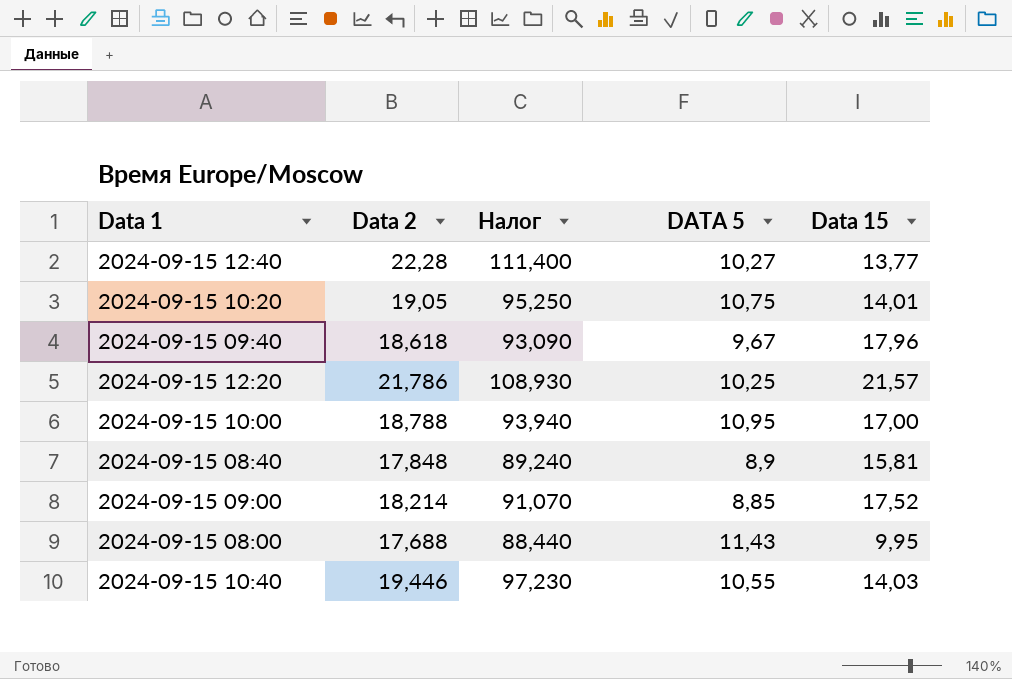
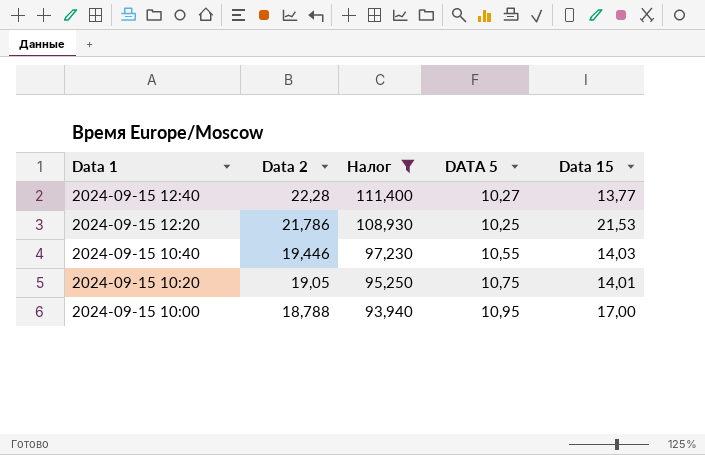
filter: none -> Налог >= 93,940
row order: none -> Data 1 descending
2024-09-15 12:20 | Data 15: 21,57 -> 21,53

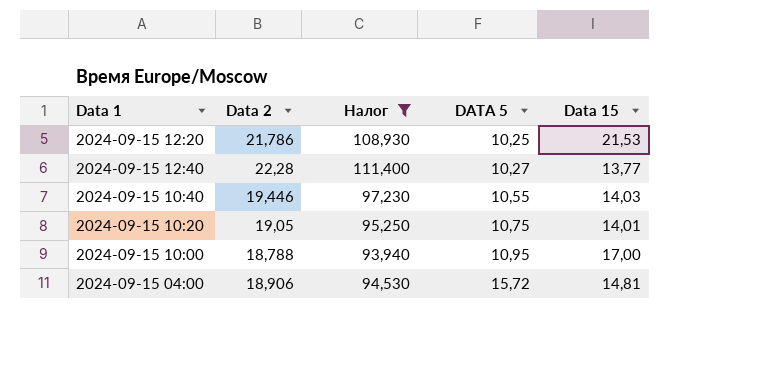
row order: Data 1 descending -> DATA 5 ascending
row 2024-09-15 04:00: none -> 18,906 | 94,530 | 15,72 | 14,81

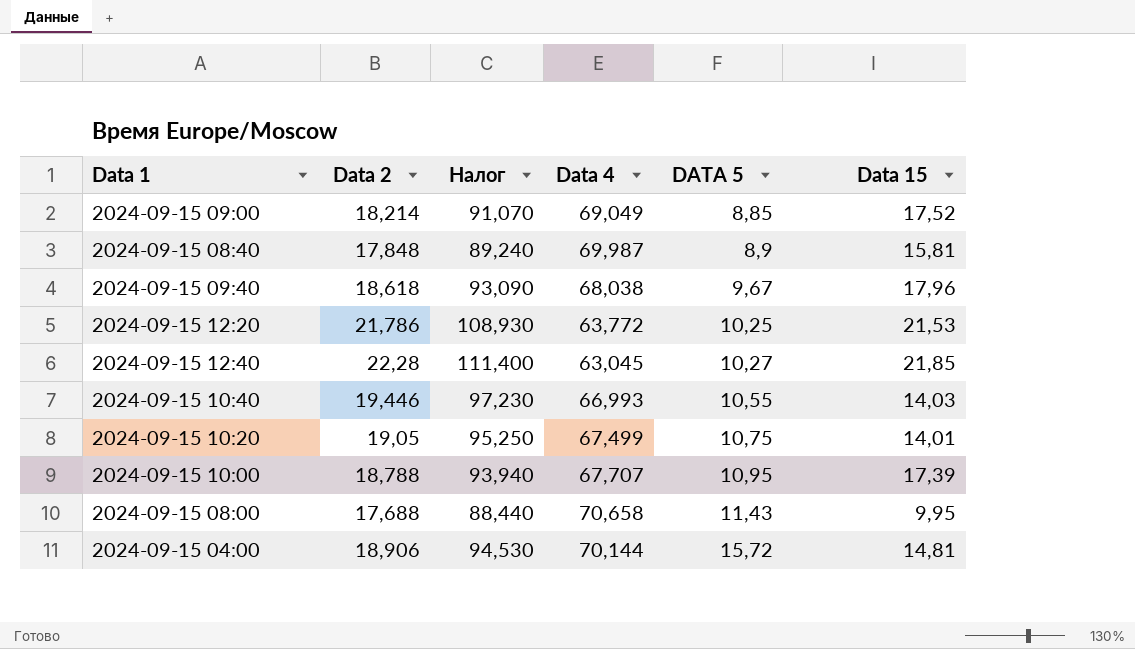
filter: Налог >= 93,940 -> none
column Data 4 | position: none -> 4
2024-09-15 12:40 | Data 15: 13,77 -> 21,85
2024-09-15 10:00 | Data 15: 17,00 -> 17,39

